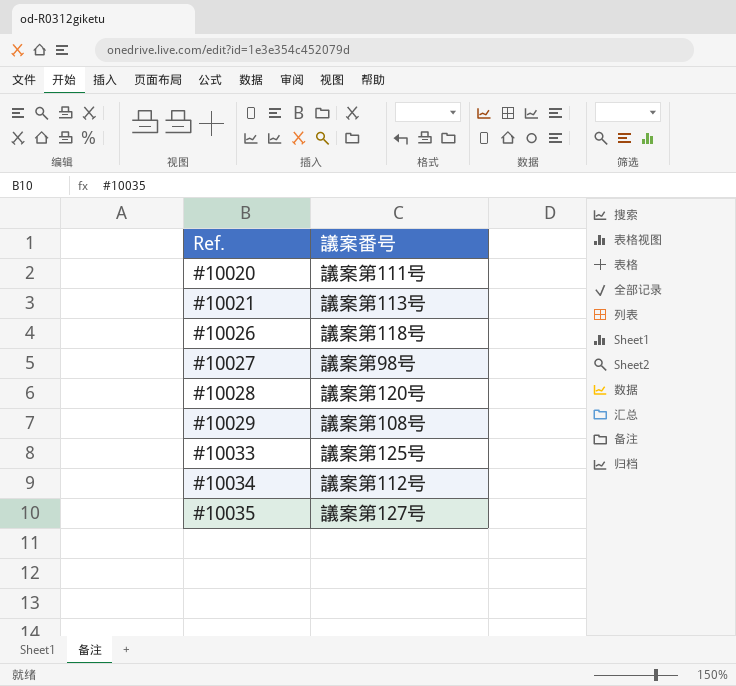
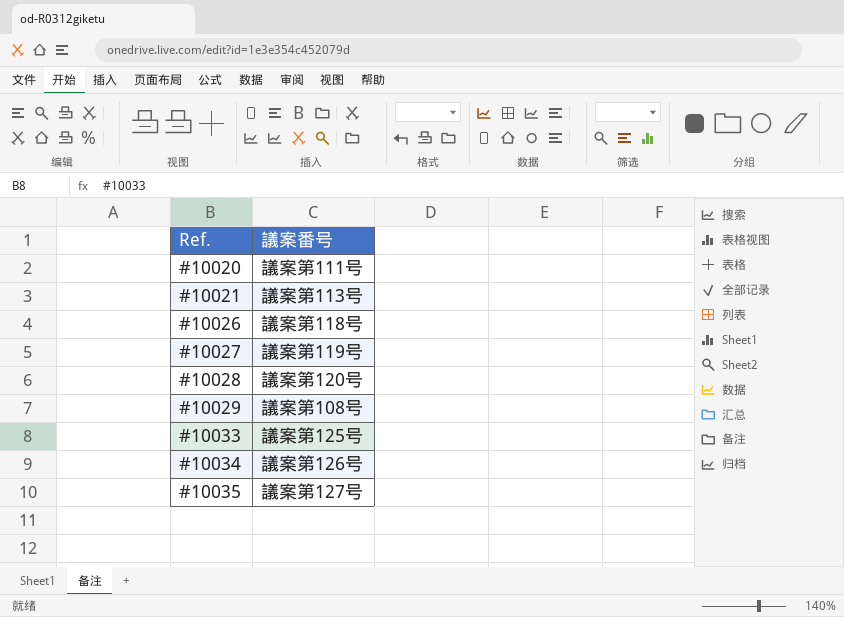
#10027 | 議案番号: 議案第98号 -> 議案第119号
#10034 | 議案番号: 議案第112号 -> 議案第126号

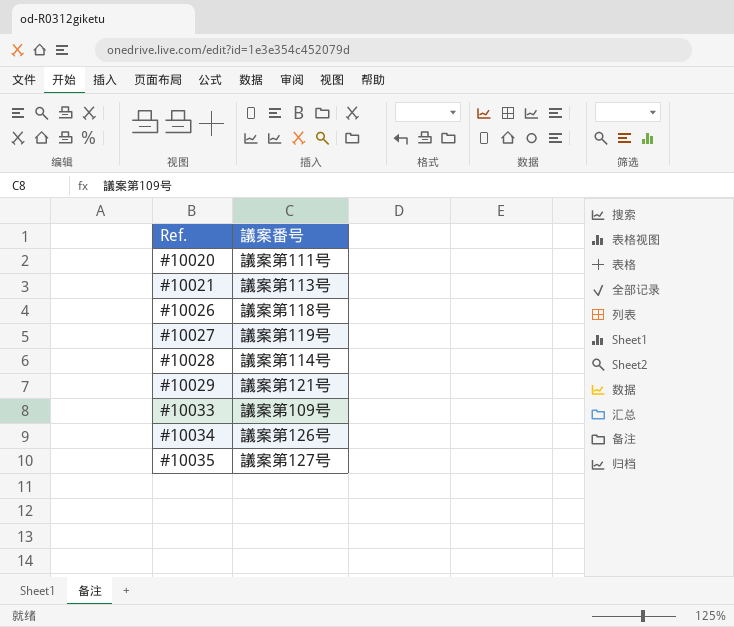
#10028 | 議案番号: 議案第120号 -> 議案第114号
#10029 | 議案番号: 議案第108号 -> 議案第121号
#10033 | 議案番号: 議案第125号 -> 議案第109号

